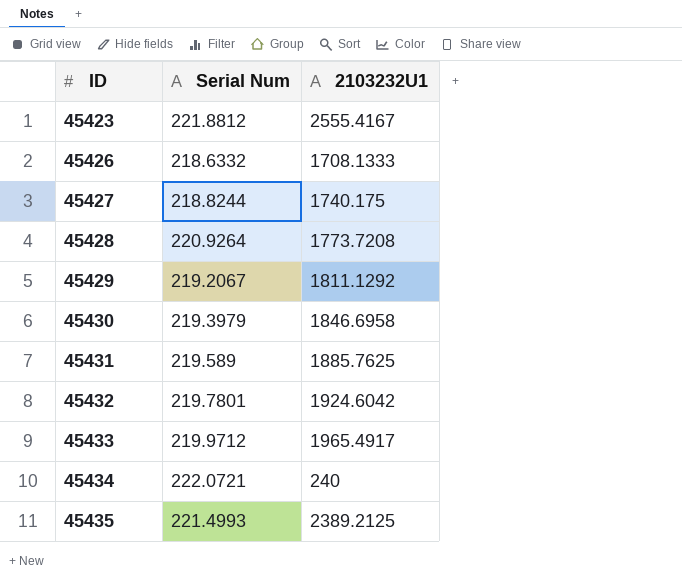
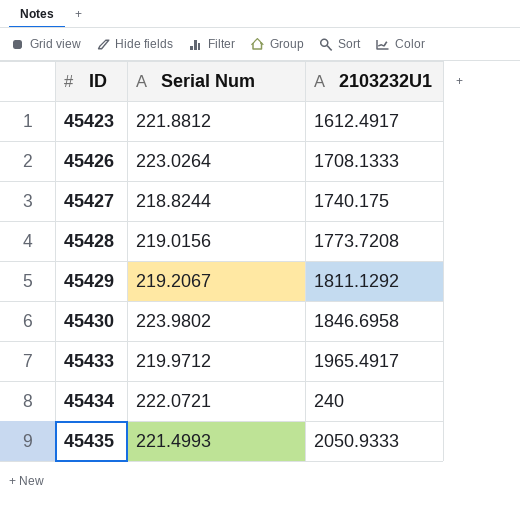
row 45431: 219.589 | 1885.7625 -> none
row 45432: 219.7801 | 1924.6042 -> none
45423 | 2103232U1: 2555.4167 -> 1612.4917
45426 | Serial Num: 218.6332 -> 223.0264
45428 | Serial Num: 220.9264 -> 219.0156
45430 | Serial Num: 219.3979 -> 223.9802
45435 | 2103232U1: 2389.2125 -> 2050.9333

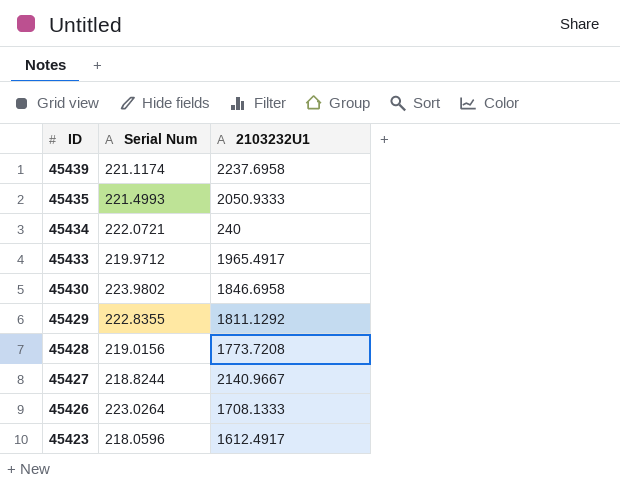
row order: ID ascending -> ID descending
row 45439: none -> 221.1174 | 2237.6958
45429 | Serial Num: 219.2067 -> 222.8355
45427 | 2103232U1: 1740.175 -> 2140.9667
45423 | Serial Num: 221.8812 -> 218.0596

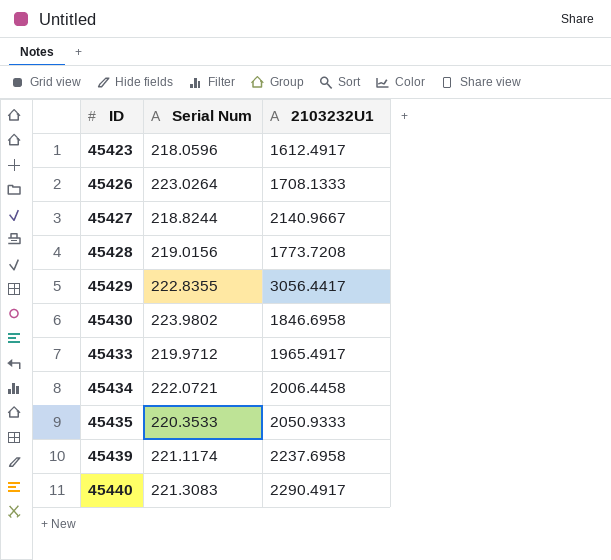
row order: ID descending -> ID ascending
45429 | 2103232U1: 1811.1292 -> 3056.4417
45434 | 2103232U1: 240 -> 2006.4458
45435 | Serial Num: 221.4993 -> 220.3533
row 45440: none -> 221.3083 | 2290.4917

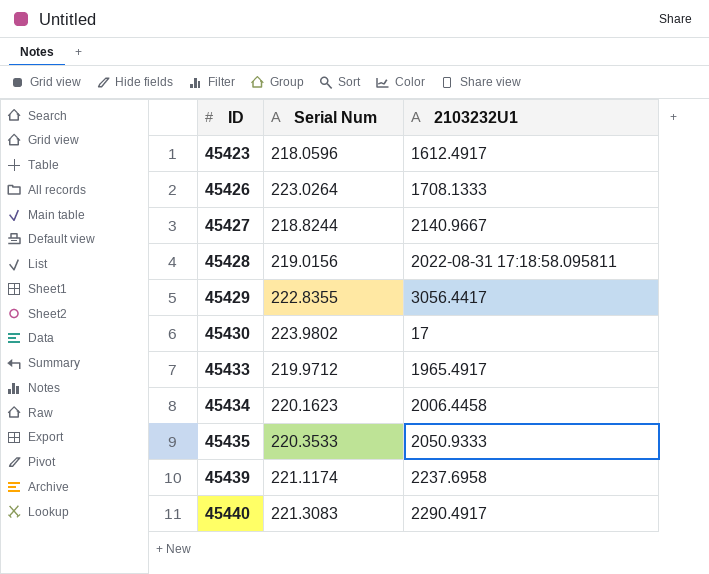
45428 | 2103232U1: 1773.7208 -> 2022-08-31 17:18:58.095811
45430 | 2103232U1: 1846.6958 -> 17
45434 | Serial Num: 222.0721 -> 220.1623

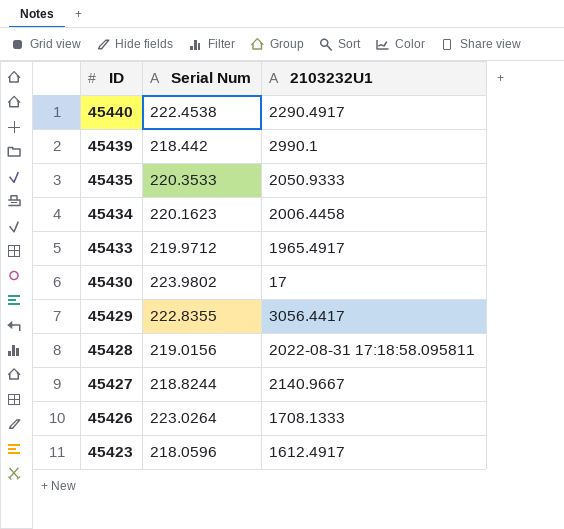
row order: ID ascending -> ID descending
45440 | Serial Num: 221.3083 -> 222.4538
45439 | Serial Num: 221.1174 -> 218.442
45439 | 2103232U1: 2237.6958 -> 2990.1

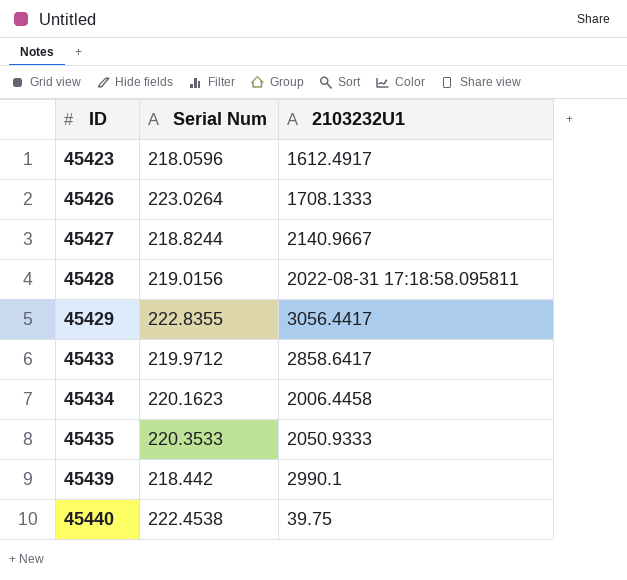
row order: ID descending -> ID ascending
row 45430: 223.9802 | 17 -> none
45433 | 2103232U1: 1965.4917 -> 2858.6417
45440 | 2103232U1: 2290.4917 -> 39.75

